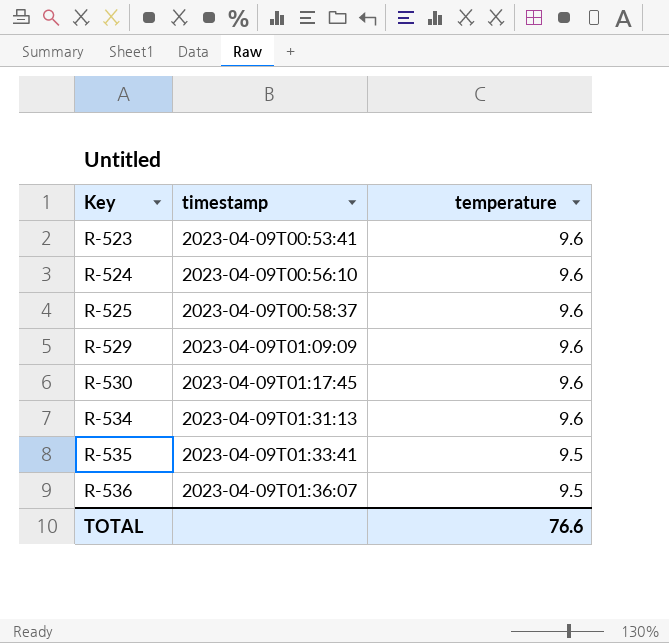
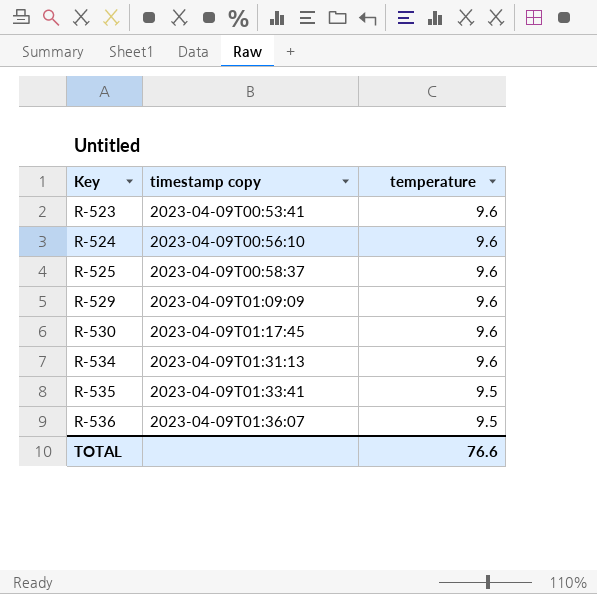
column name: timestamp -> timestamp copy

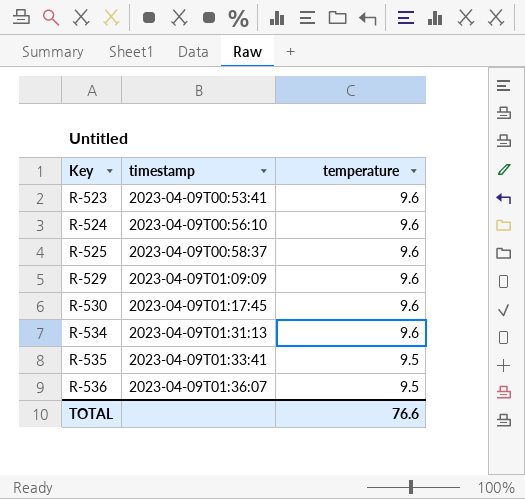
column name: timestamp copy -> timestamp

